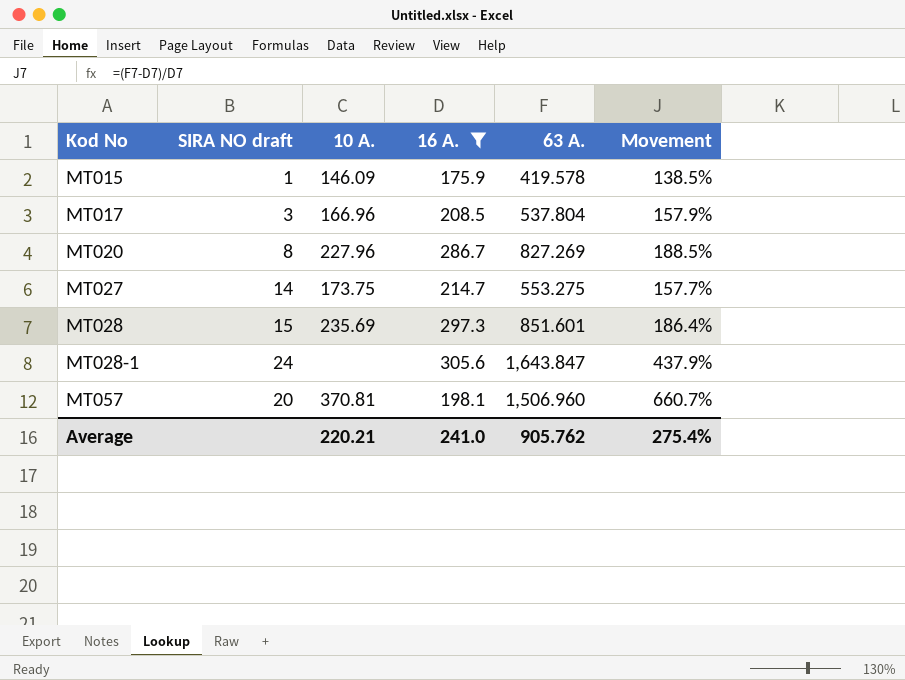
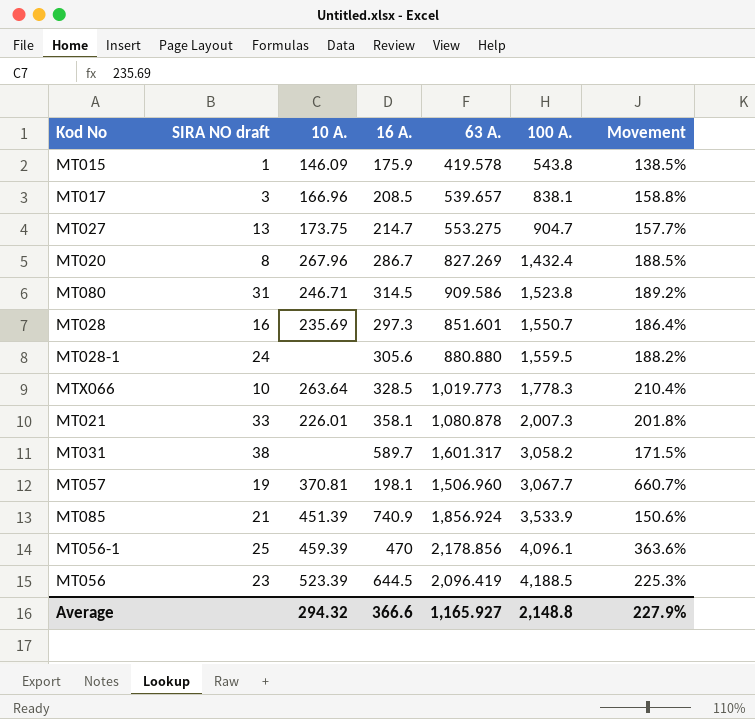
filter: 16 A. <= 305.6 -> none
row order: Kod No ascending -> 100 A. ascending
column 100 A. | position: none -> 6
MT017 | 63 A.: 537.804 -> 539.657
MT017 | Movement: 157.9% -> 158.8%
MT027 | SIRA NO draft: 14 -> 13
MT020 | 10 A.: 227.96 -> 267.96
MT028 | SIRA NO draft: 15 -> 16
MT028-1 | 63 A.: 1,643.847 -> 880.880
MT028-1 | Movement: 437.9% -> 188.2%
MT057 | SIRA NO draft: 20 -> 19
Average | 10 A.: 220.21 -> 294.32
Average | 16 A.: 241.0 -> 366.6
Average | 63 A.: 905.762 -> 1,165.927
Average | Movement: 275.4% -> 227.9%

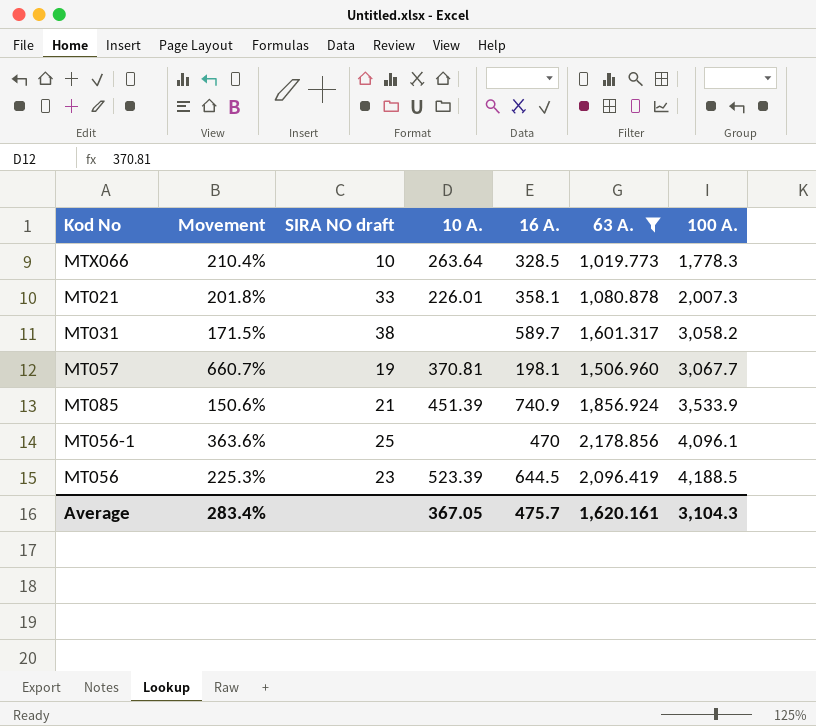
filter: none -> 63 A. >= 1,019.773
column Movement | position: 7 -> 2
MT056-1 | 10 A.: 459.39 -> none
Average | Movement: 227.9% -> 283.4%
Average | 10 A.: 294.32 -> 367.05
Average | 16 A.: 366.6 -> 475.7
Average | 63 A.: 1,165.927 -> 1,620.161
Average | 100 A.: 2,148.8 -> 3,104.3

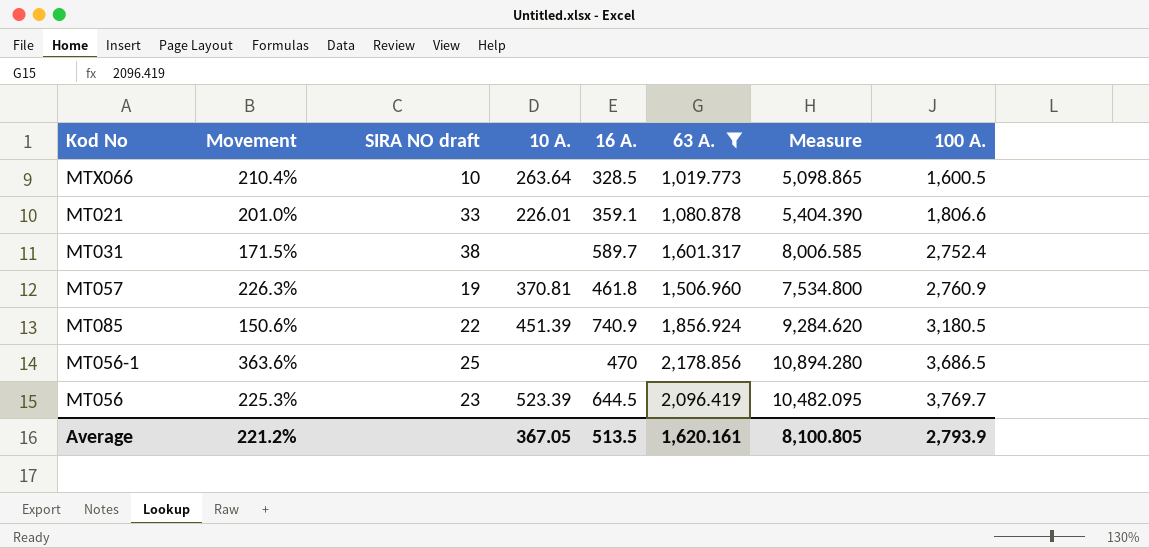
column Measure | formula: none -> [63 A.] * 5
MTX066 | 100 A.: 1,778.3 -> 1,600.5
MT021 | Movement: 201.8% -> 201.0%
MT021 | 16 A.: 358.1 -> 359.1
MT021 | 100 A.: 2,007.3 -> 1,806.6
MT031 | 100 A.: 3,058.2 -> 2,752.4
MT057 | Movement: 660.7% -> 226.3%
MT057 | 16 A.: 198.1 -> 461.8
MT057 | 100 A.: 3,067.7 -> 2,760.9
MT085 | SIRA NO draft: 21 -> 22
MT085 | 100 A.: 3,533.9 -> 3,180.5
MT056-1 | 100 A.: 4,096.1 -> 3,686.5
MT056 | 100 A.: 4,188.5 -> 3,769.7
Average | Movement: 283.4% -> 221.2%
Average | 16 A.: 475.7 -> 513.5
Average | 100 A.: 3,104.3 -> 2,793.9

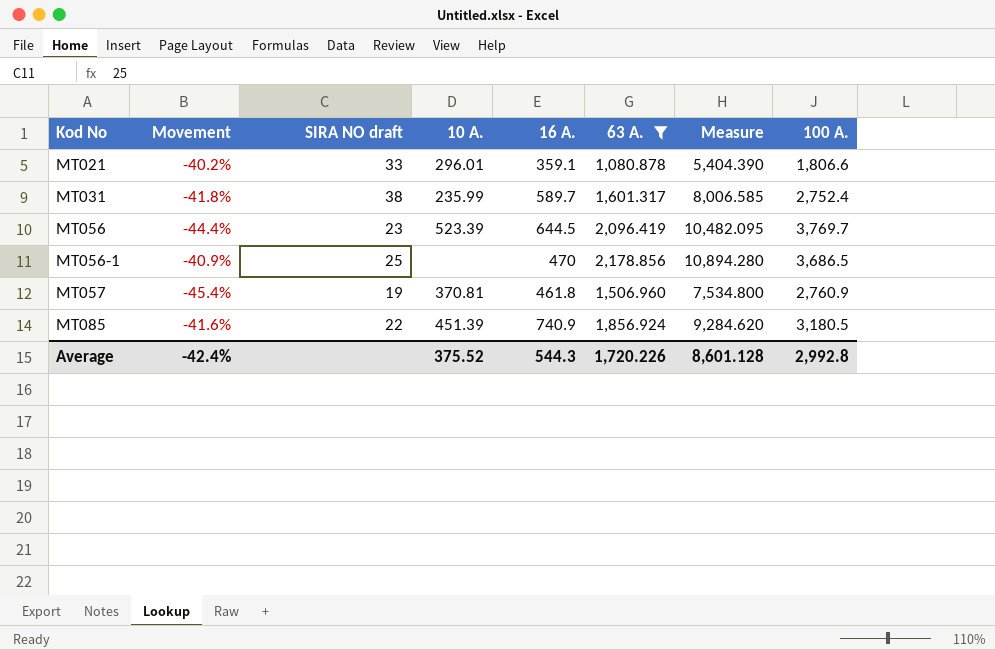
row order: 100 A. ascending -> Kod No ascending
column Movement | formula: ([63 A.] - [16 A.]) / [16 A.] -> ([63 A.] - [100 A.]) / [100 A.]
row MTX066: 210.4% | 10 | 263.64 | 328.5 | 1,019.773 | 5,098.865 | 1,600.5 -> none
MT021 | 10 A.: 226.01 -> 296.01
MT031 | 10 A.: none -> 235.99
Average | Movement: 221.2% -> -42.4%
Average | 10 A.: 367.05 -> 375.52
Average | 16 A.: 513.5 -> 544.3
Average | 63 A.: 1,620.161 -> 1,720.226
Average | Measure: 8,100.805 -> 8,601.128
Average | 100 A.: 2,793.9 -> 2,992.8

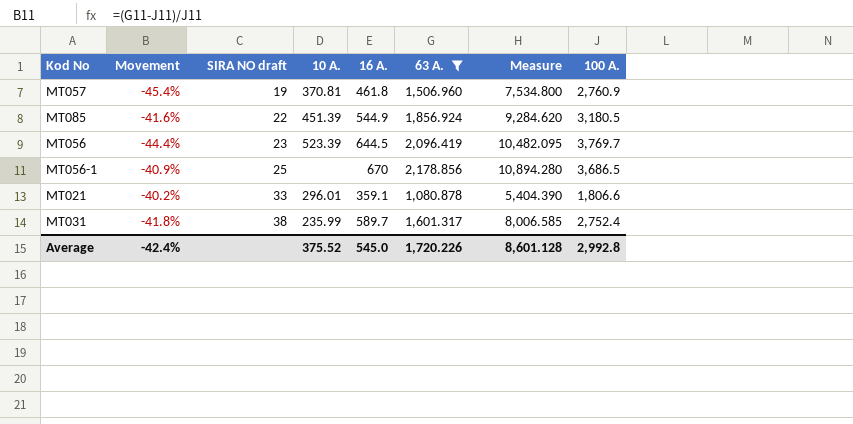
row order: Kod No ascending -> SIRA NO draft ascending
MT085 | 16 A.: 740.9 -> 544.9
MT056-1 | 16 A.: 470 -> 670
Average | 16 A.: 544.3 -> 545.0

